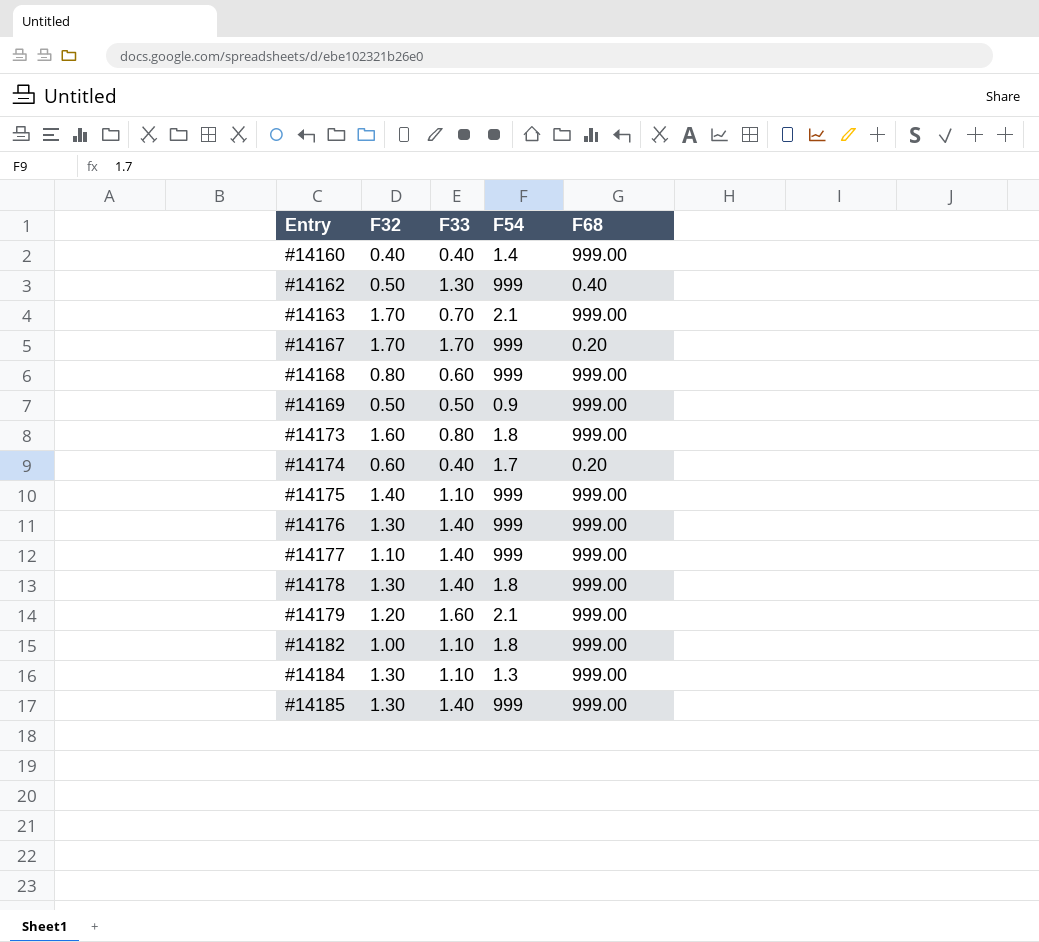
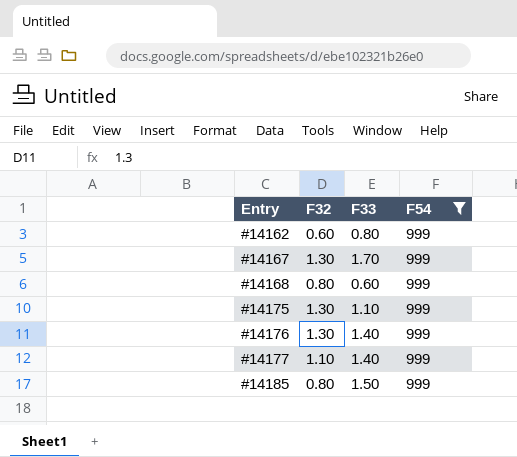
filter: none -> F54 = 999
column F68 | position: 5 -> none
#14162 | F32: 0.50 -> 0.60
#14162 | F33: 1.30 -> 0.80
#14167 | F32: 1.70 -> 1.30
#14175 | F32: 1.40 -> 1.30
#14185 | F32: 1.30 -> 0.80
#14185 | F33: 1.40 -> 1.50

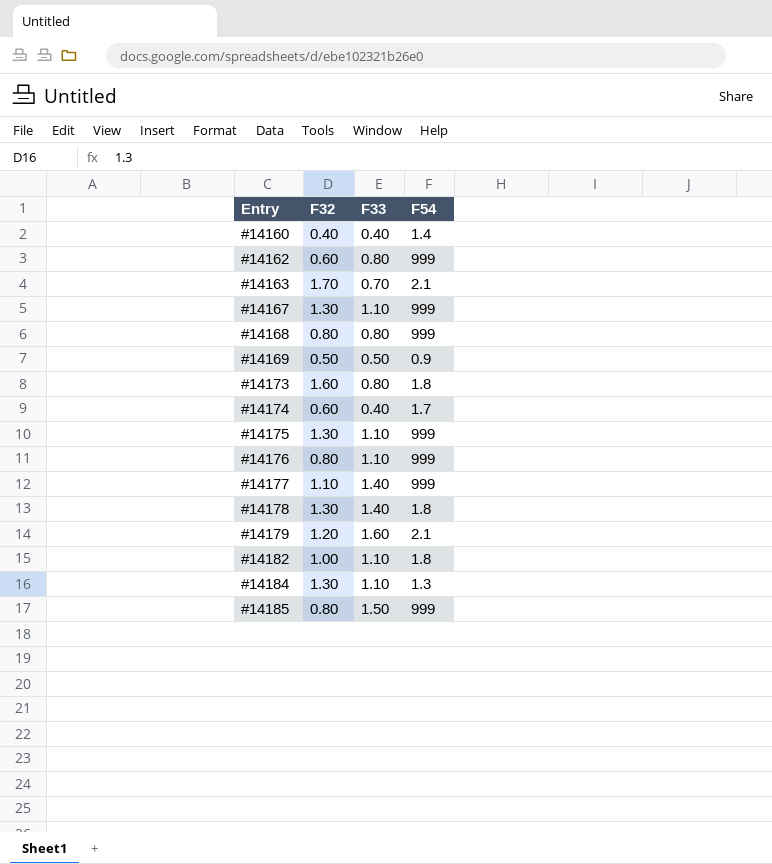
filter: F54 = 999 -> none
#14167 | F33: 1.70 -> 1.10
#14168 | F33: 0.60 -> 0.80
#14176 | F32: 1.30 -> 0.80
#14176 | F33: 1.40 -> 1.10

